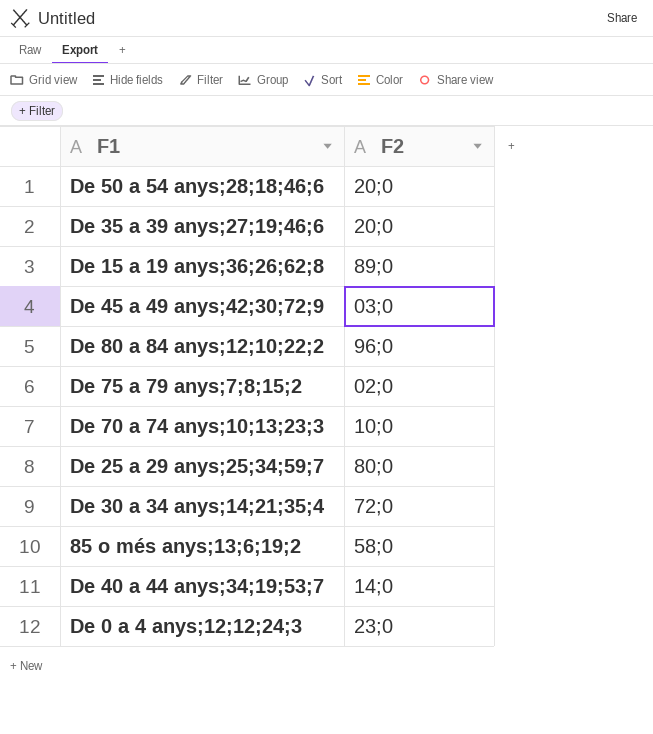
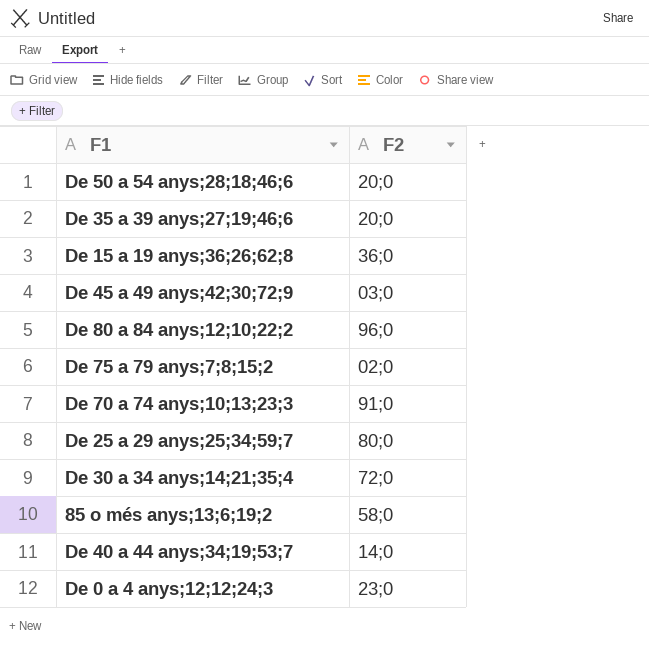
De 15 a 19 anys;36;26;62;8 | F2: 89;0 -> 36;0
De 70 a 74 anys;10;13;23;3 | F2: 10;0 -> 91;0

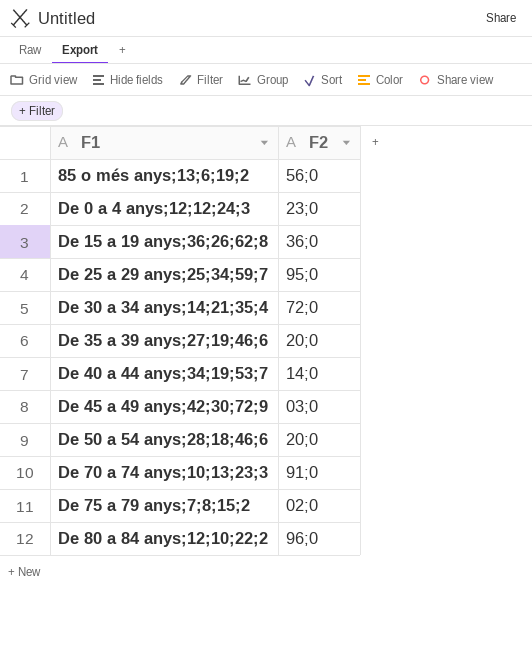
row order: none -> F1 ascending
85 o més anys;13;6;19;2 | F2: 58;0 -> 56;0
De 25 a 29 anys;25;34;59;7 | F2: 80;0 -> 95;0

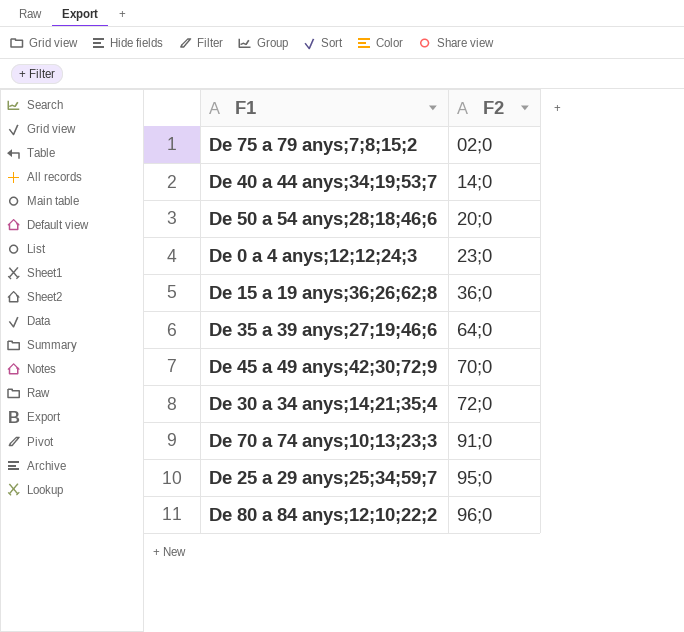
row order: F1 ascending -> F2 ascending
row 85 o més anys;13;6;19;2: 56;0 -> none
De 35 a 39 anys;27;19;46;6 | F2: 20;0 -> 64;0
De 45 a 49 anys;42;30;72;9 | F2: 03;0 -> 70;0

